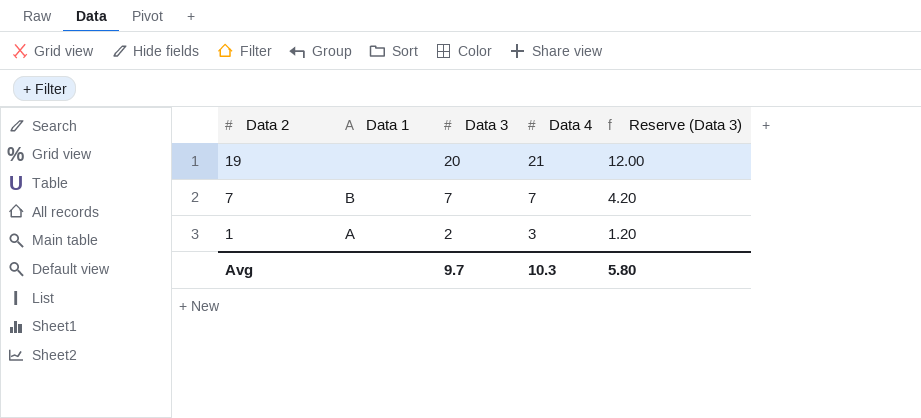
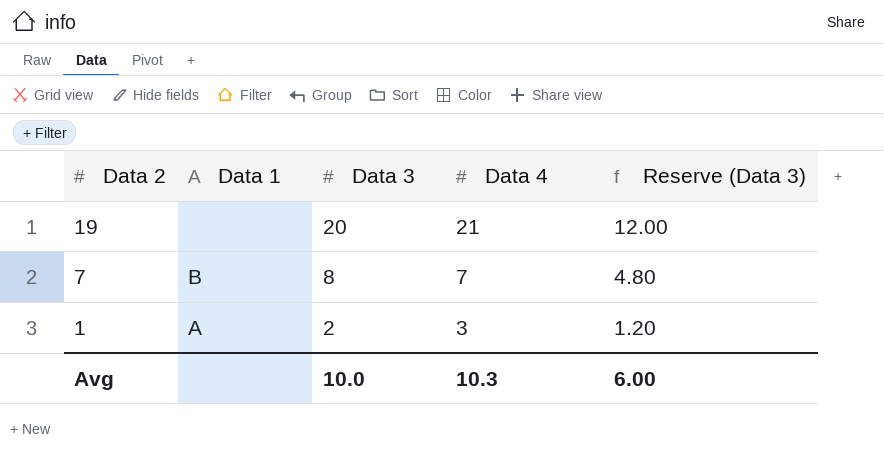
7 | Data 3: 7 -> 8
7 | Reserve (Data 3): 4.20 -> 4.80
Avg | Data 3: 9.7 -> 10.0
Avg | Reserve (Data 3): 5.80 -> 6.00

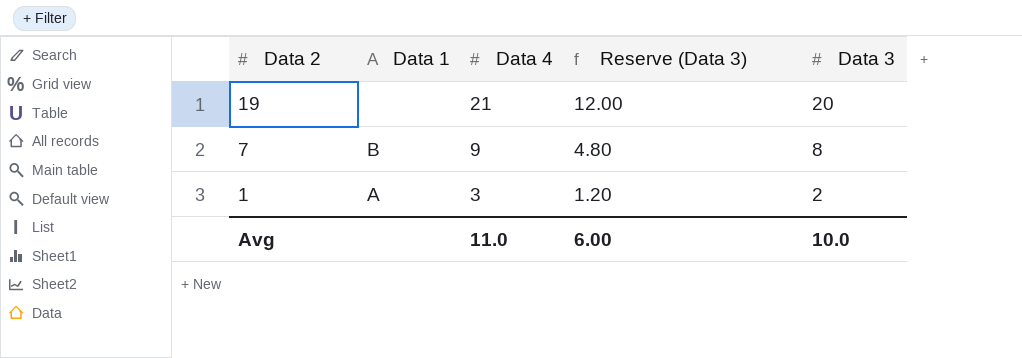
column Data 3 | position: 3 -> 5
7 | Data 4: 7 -> 9
Avg | Data 4: 10.3 -> 11.0

